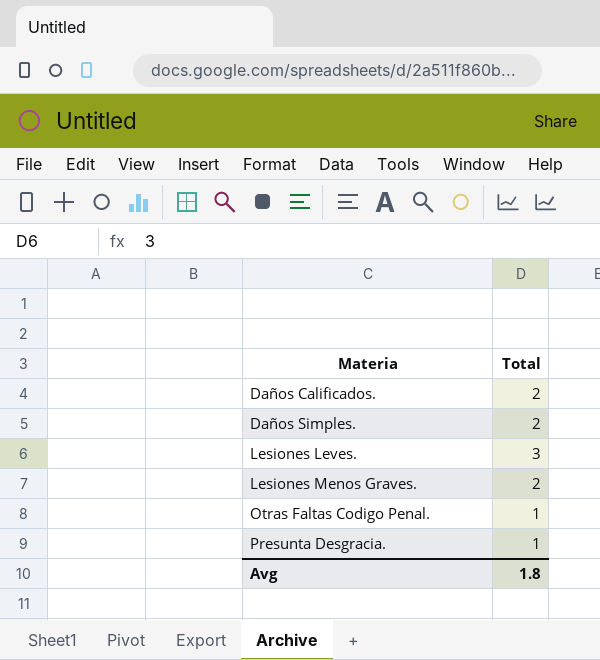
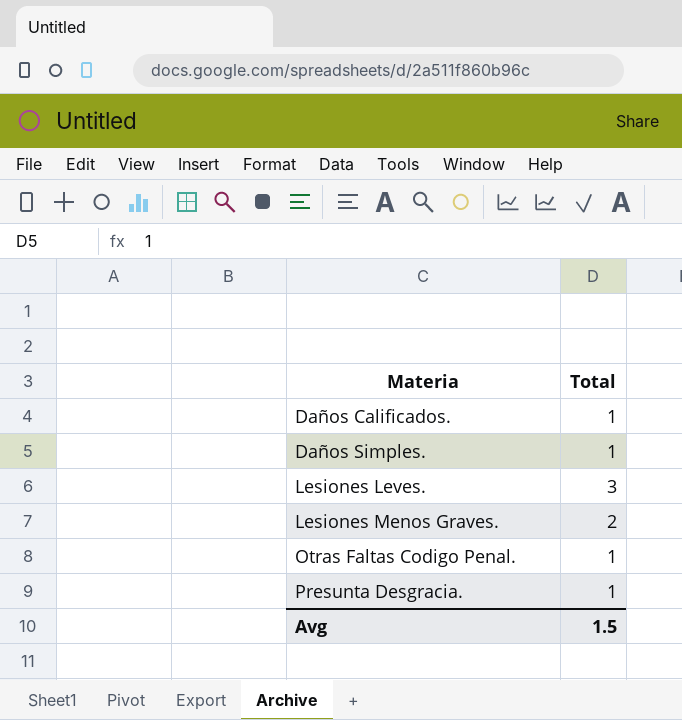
Daños Calificados. | Total: 2 -> 1
Daños Simples. | Total: 2 -> 1
Avg | Total: 1.8 -> 1.5

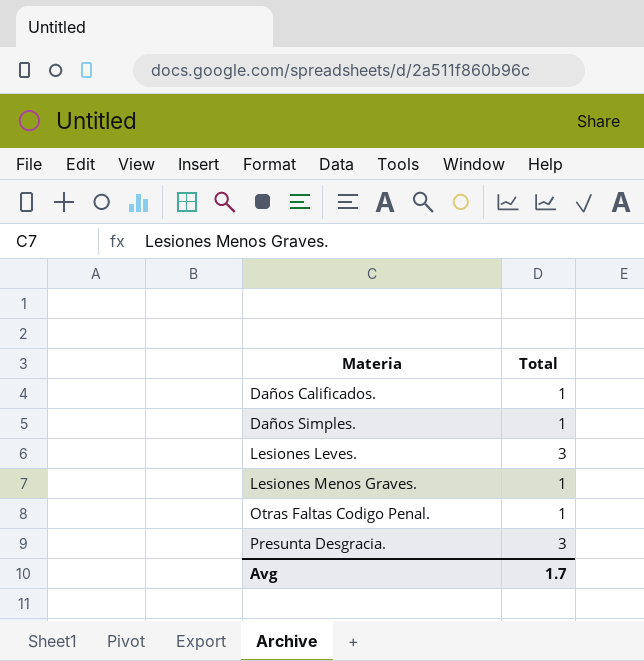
Lesiones Menos Graves. | Total: 2 -> 1
Presunta Desgracia. | Total: 1 -> 3
Avg | Total: 1.5 -> 1.7

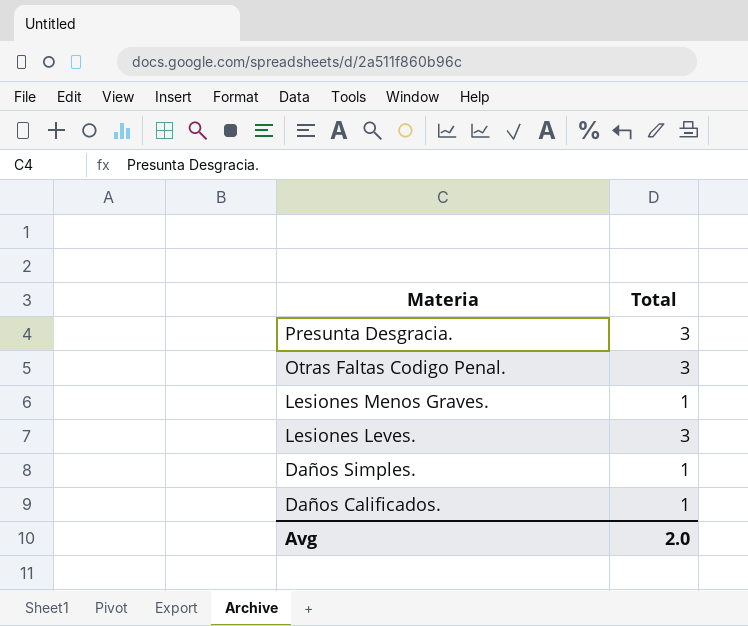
row order: Materia ascending -> Materia descending
Otras Faltas Codigo Penal. | Total: 1 -> 3
Avg | Total: 1.7 -> 2.0

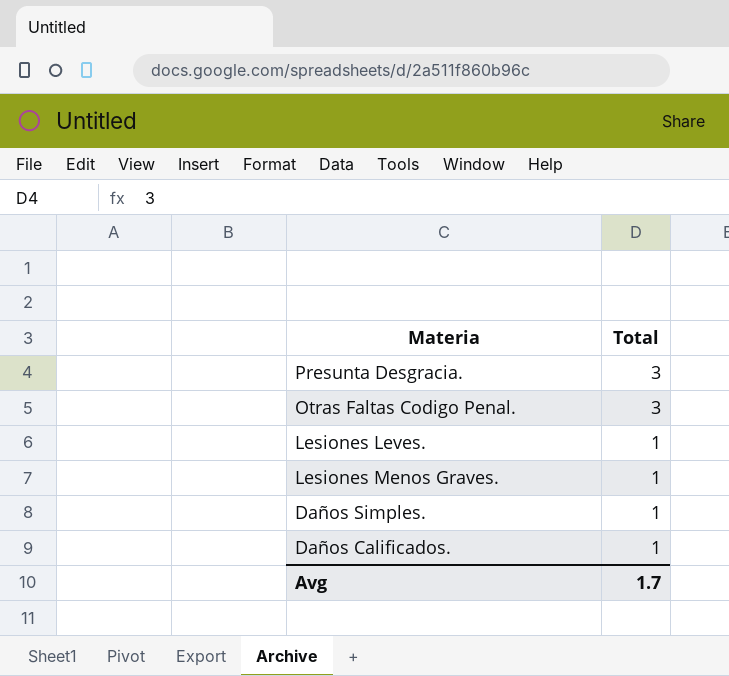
row order: Materia descending -> Total descending
Lesiones Leves. | Total: 3 -> 1
Avg | Total: 2.0 -> 1.7

